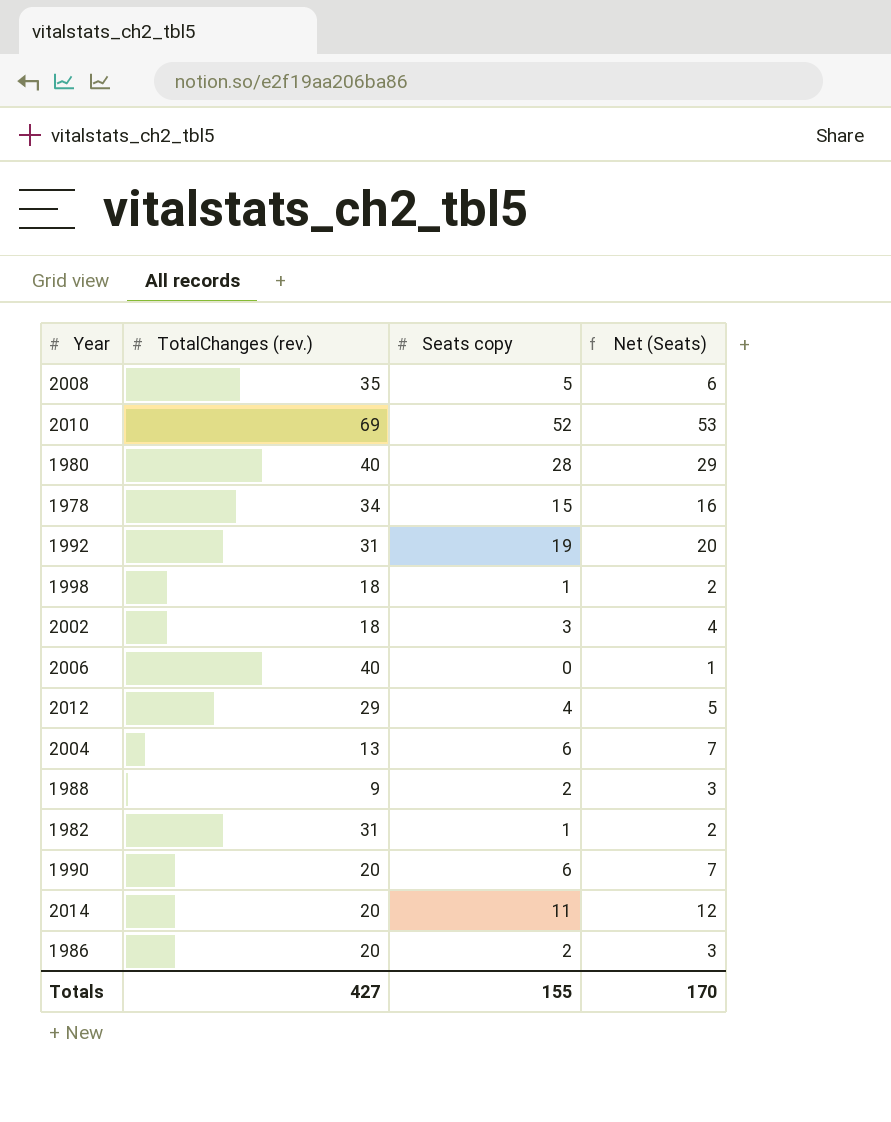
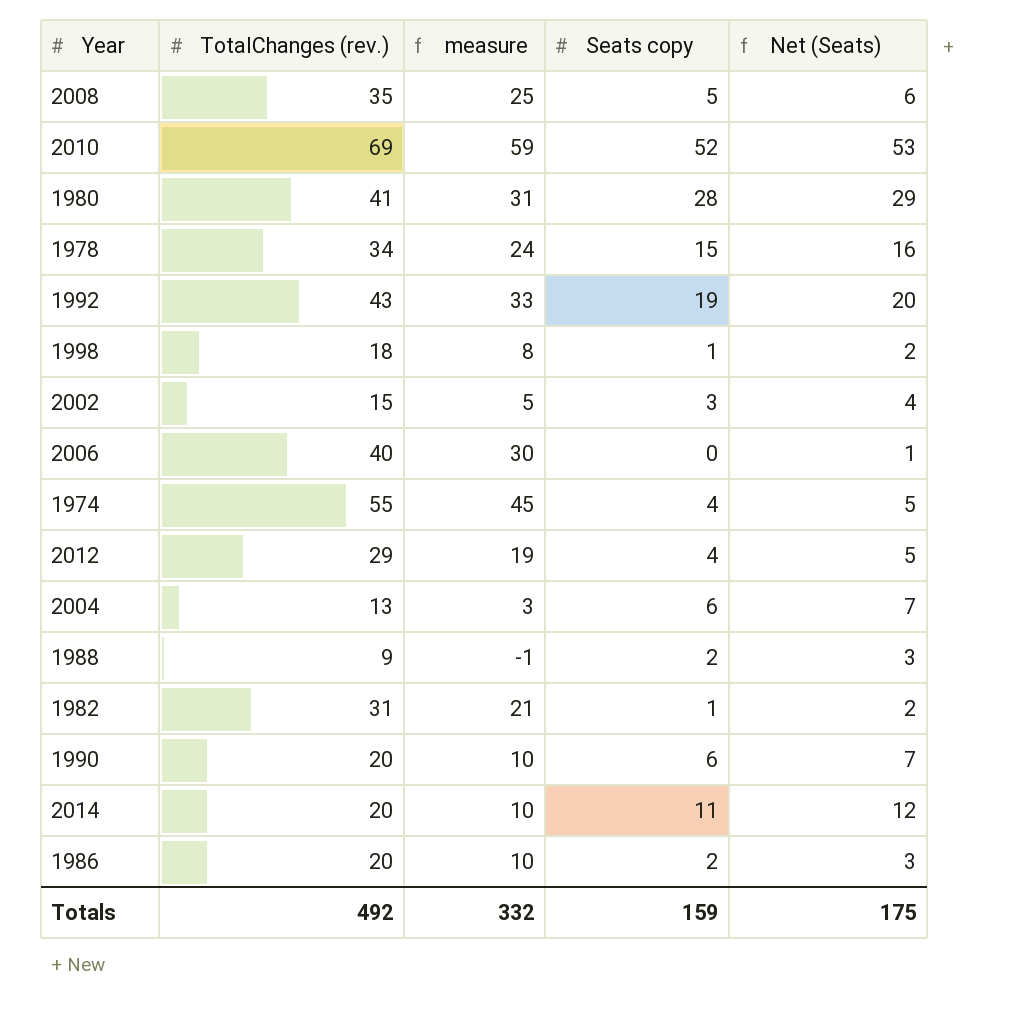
column measure | formula: none -> [TotalChanges (rev.)] - 10
1980 | TotalChanges (rev.): 40 -> 41
1992 | TotalChanges (rev.): 31 -> 43
2002 | TotalChanges (rev.): 18 -> 15
row 1974: none -> 55 | 45 | 4 | 5
Totals | TotalChanges (rev.): 427 -> 492
Totals | Seats copy: 155 -> 159
Totals | Net (Seats): 170 -> 175

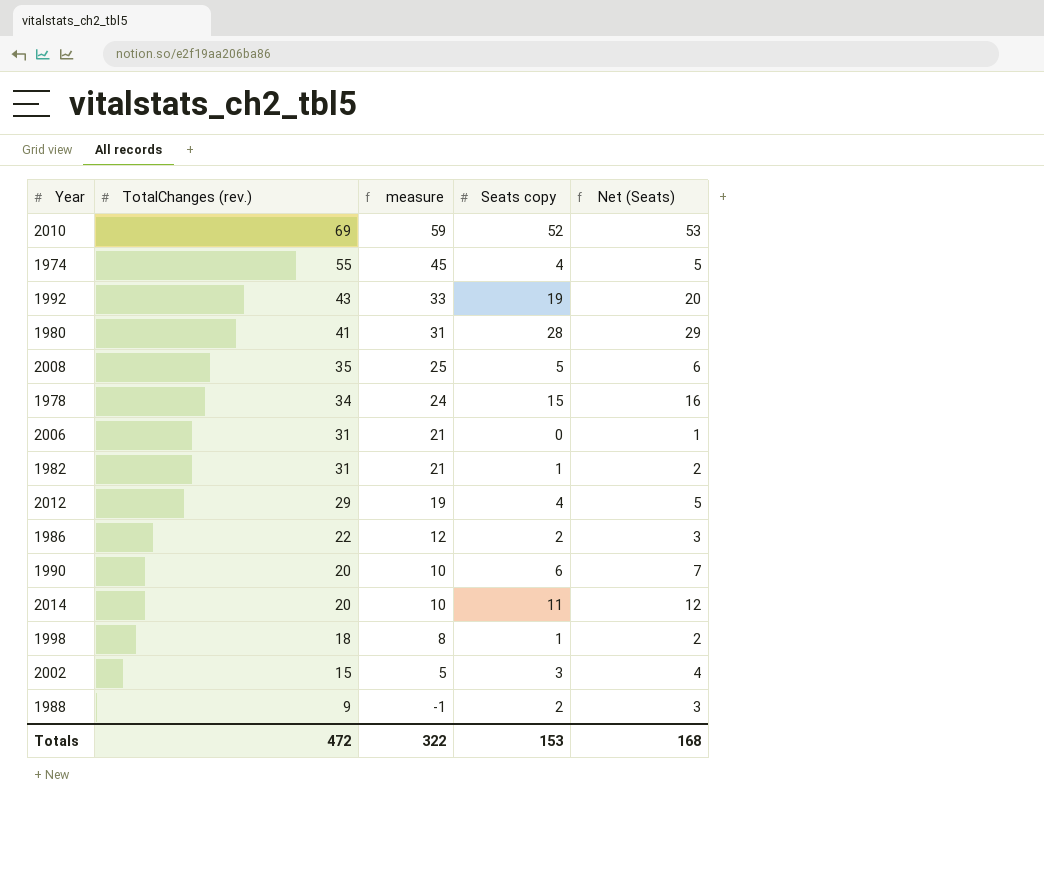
row order: none -> TotalChanges (rev.) descending
row 2004: 13 | 3 | 6 | 7 -> none
2006 | TotalChanges (rev.): 40 -> 31
2006 | measure: 30 -> 21
1986 | TotalChanges (rev.): 20 -> 22
1986 | measure: 10 -> 12
Totals | TotalChanges (rev.): 492 -> 472
Totals | measure: 332 -> 322
Totals | Seats copy: 159 -> 153
Totals | Net (Seats): 175 -> 168

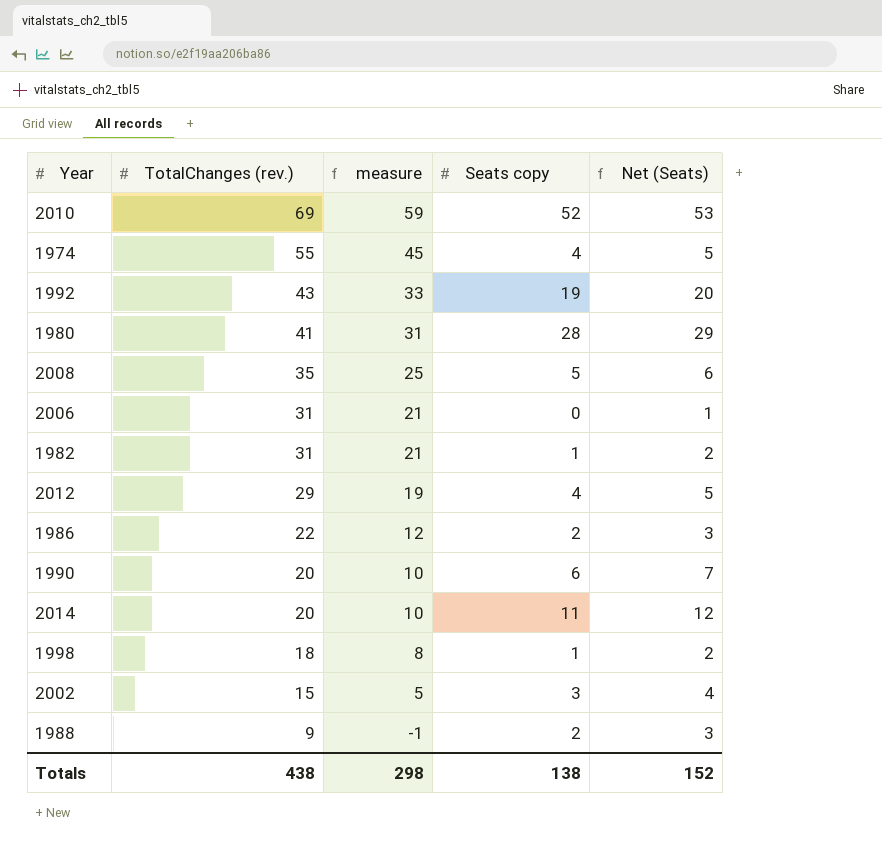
row 1978: 34 | 24 | 15 | 16 -> none
Totals | TotalChanges (rev.): 472 -> 438
Totals | measure: 322 -> 298
Totals | Seats copy: 153 -> 138
Totals | Net (Seats): 168 -> 152

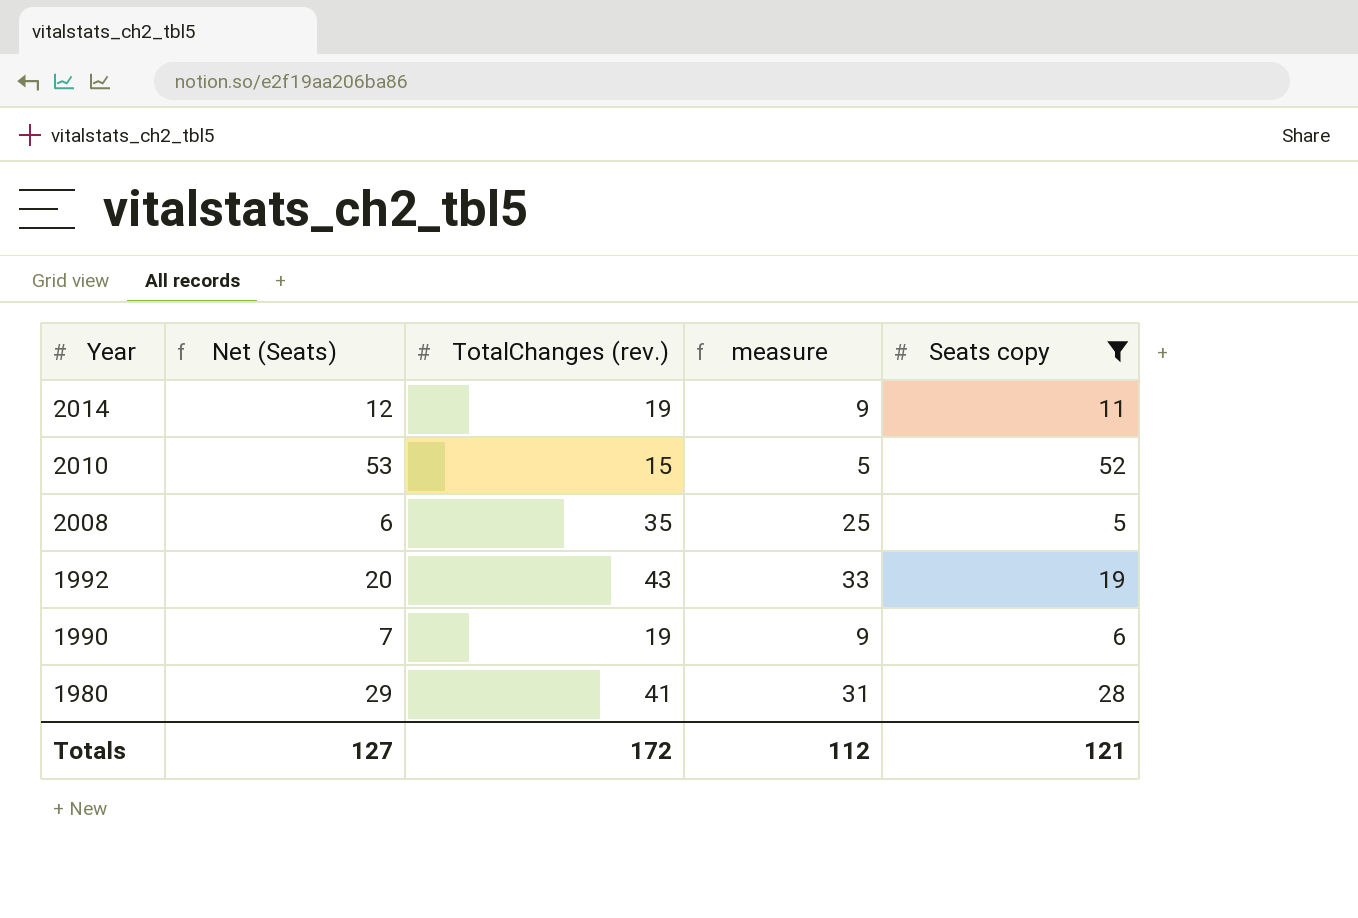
filter: none -> Seats copy >= 5
row order: TotalChanges (rev.) descending -> Year descending
column Net (Seats) | position: 5 -> 2
2014 | TotalChanges (rev.): 20 -> 19
2014 | measure: 10 -> 9
2010 | TotalChanges (rev.): 69 -> 15
2010 | measure: 59 -> 5
1990 | TotalChanges (rev.): 20 -> 19
1990 | measure: 10 -> 9
Totals | Net (Seats): 152 -> 127
Totals | TotalChanges (rev.): 438 -> 172
Totals | measure: 298 -> 112
Totals | Seats copy: 138 -> 121

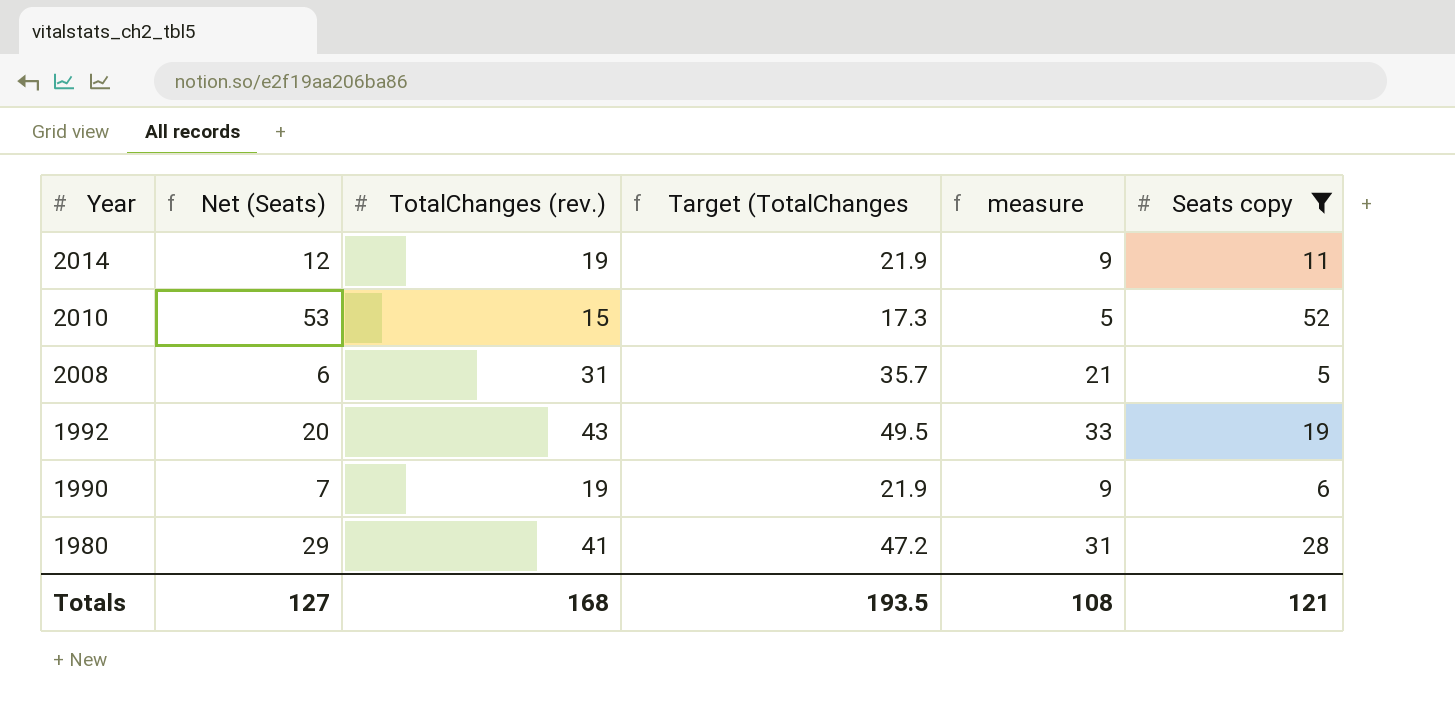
column Target (TotalChanges | formula: none -> [TotalChanges (rev.)] * 1.15
2008 | TotalChanges (rev.): 35 -> 31
2008 | measure: 25 -> 21
Totals | TotalChanges (rev.): 172 -> 168
Totals | measure: 112 -> 108

